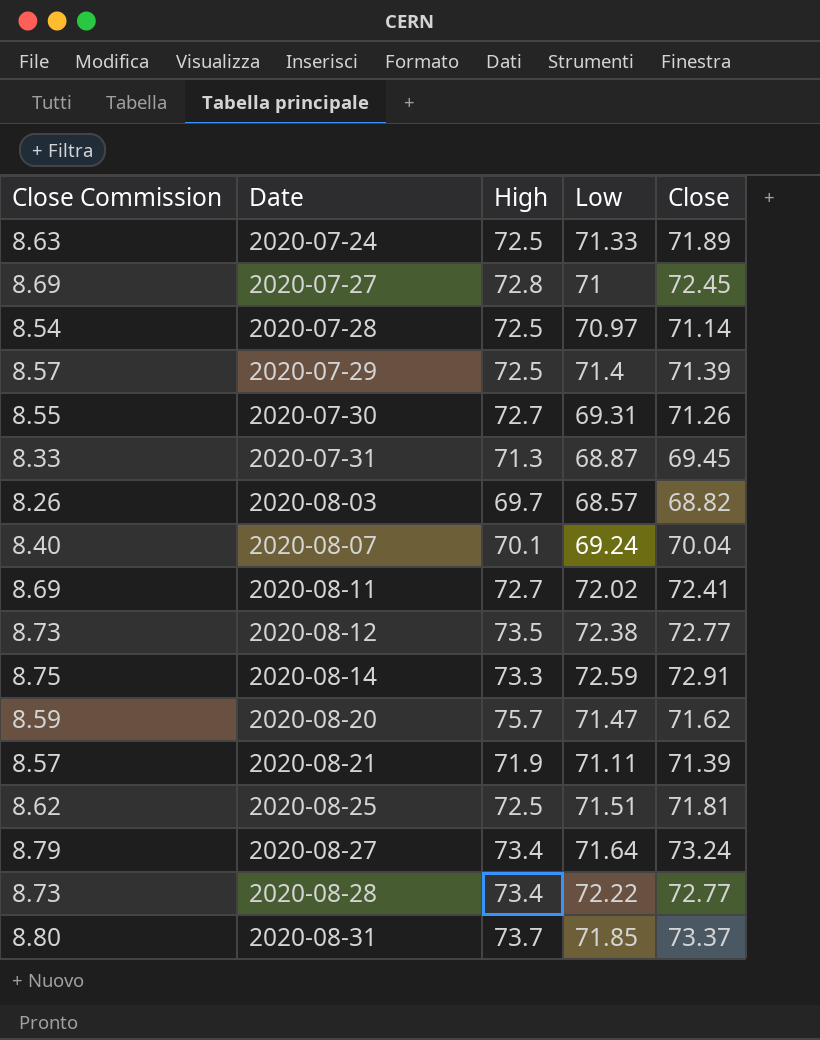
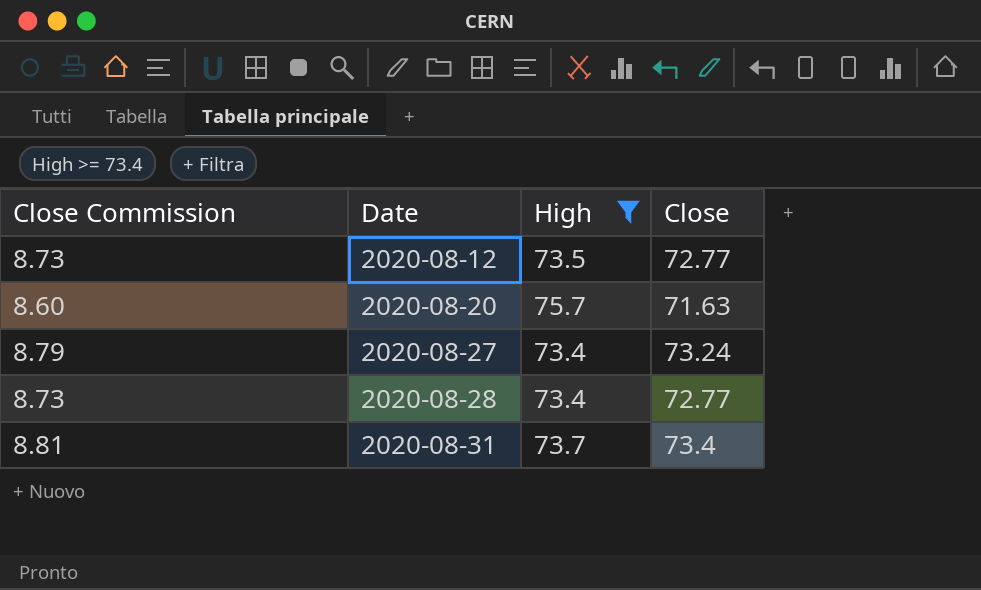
filter: none -> High >= 73.4
column Low | position: 4 -> none
2020-08-20 | Close Commission: 8.59 -> 8.60
2020-08-20 | Close: 71.62 -> 71.63
2020-08-31 | Close Commission: 8.80 -> 8.81
2020-08-31 | Close: 73.37 -> 73.4

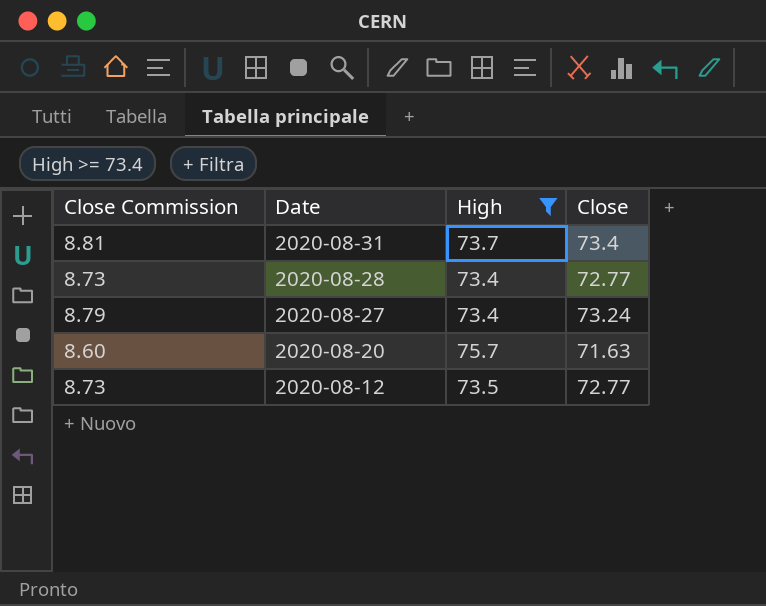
row order: Date ascending -> Date descending

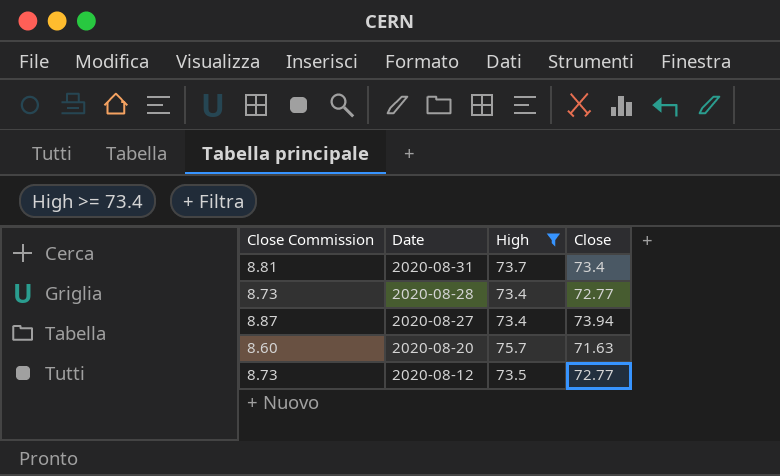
2020-08-27 | Close Commission: 8.79 -> 8.87
2020-08-27 | Close: 73.24 -> 73.94

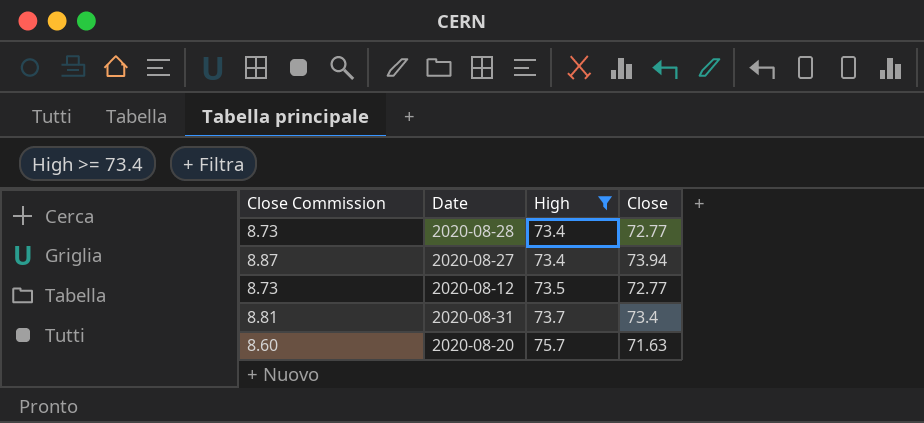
row order: Date descending -> High ascending

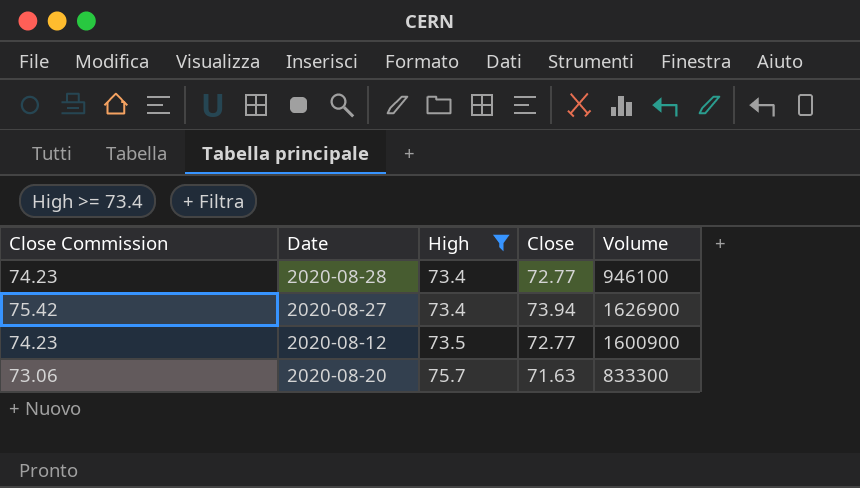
column Close Commission | formula: [Close] * 0.12 -> [Close] * 1.02
column Volume | position: none -> 5
row 2020-08-31: 8.81 | 73.7 | 73.4 -> none

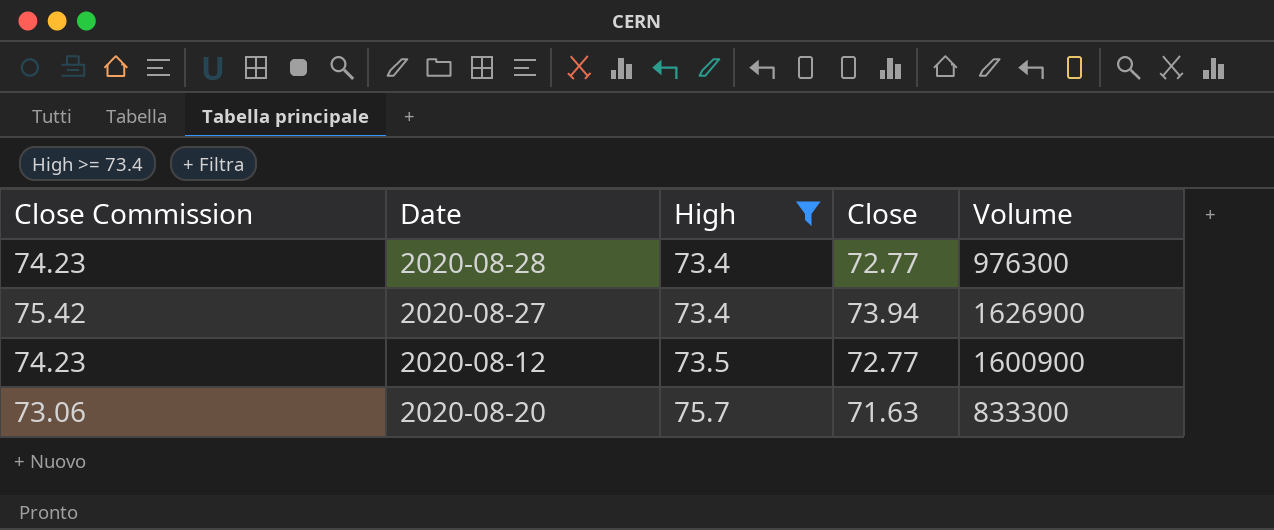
2020-08-28 | Volume: 946100 -> 976300

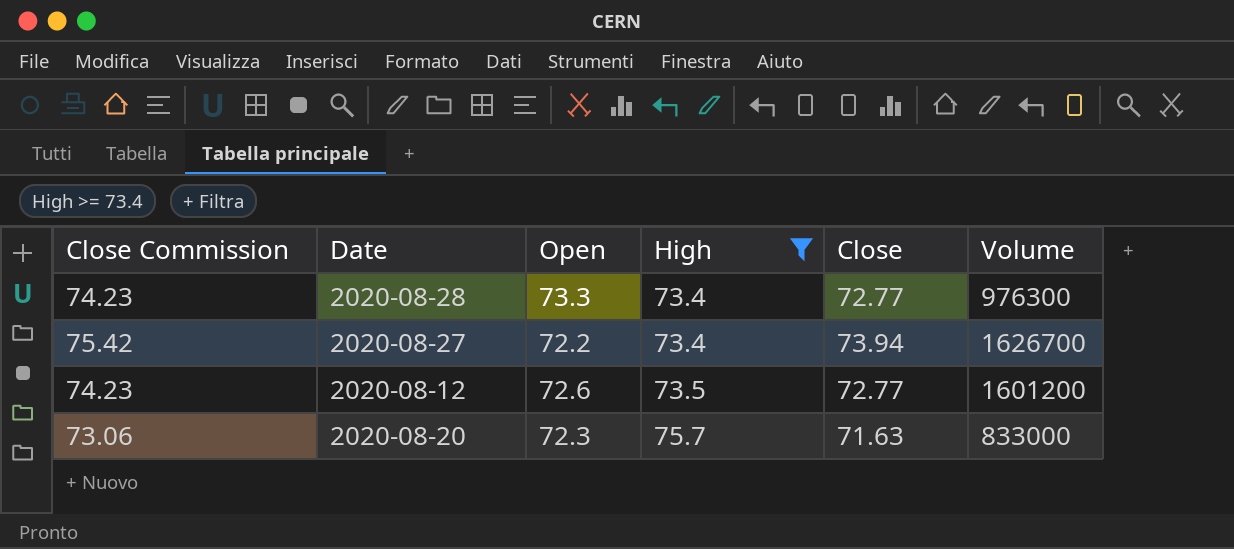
column Open | position: none -> 3
2020-08-27 | Volume: 1626900 -> 1626700
2020-08-12 | Volume: 1600900 -> 1601200
2020-08-20 | Volume: 833300 -> 833000

